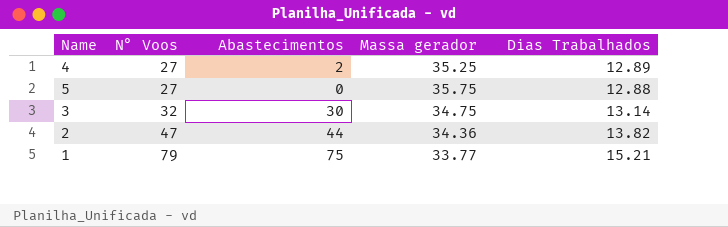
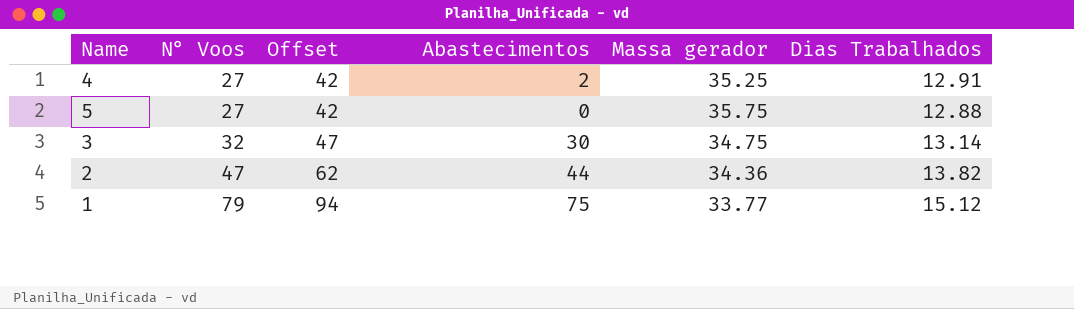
column Offset | formula: none -> [N° Voos] + 15
4 | Dias Trabalhados: 12.89 -> 12.91
1 | Dias Trabalhados: 15.21 -> 15.12

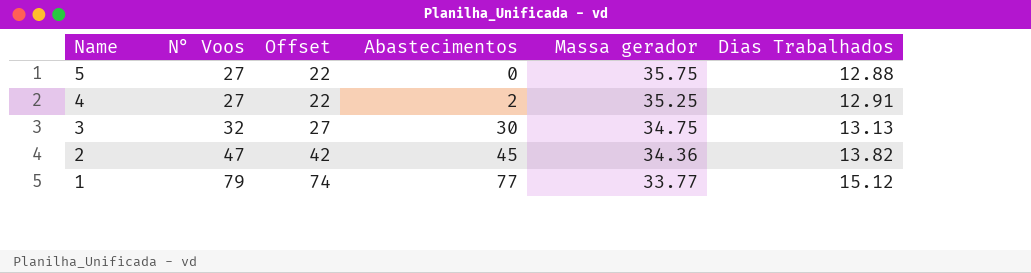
row order: N° Voos ascending -> Name descending
column Offset | formula: [N° Voos] + 15 -> [N° Voos] - 5
3 | Dias Trabalhados: 13.14 -> 13.13
2 | Abastecimentos: 44 -> 45
1 | Abastecimentos: 75 -> 77

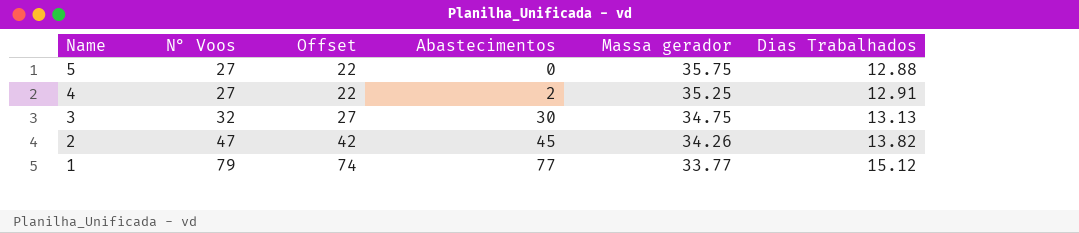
2 | Massa gerador: 34.36 -> 34.26

